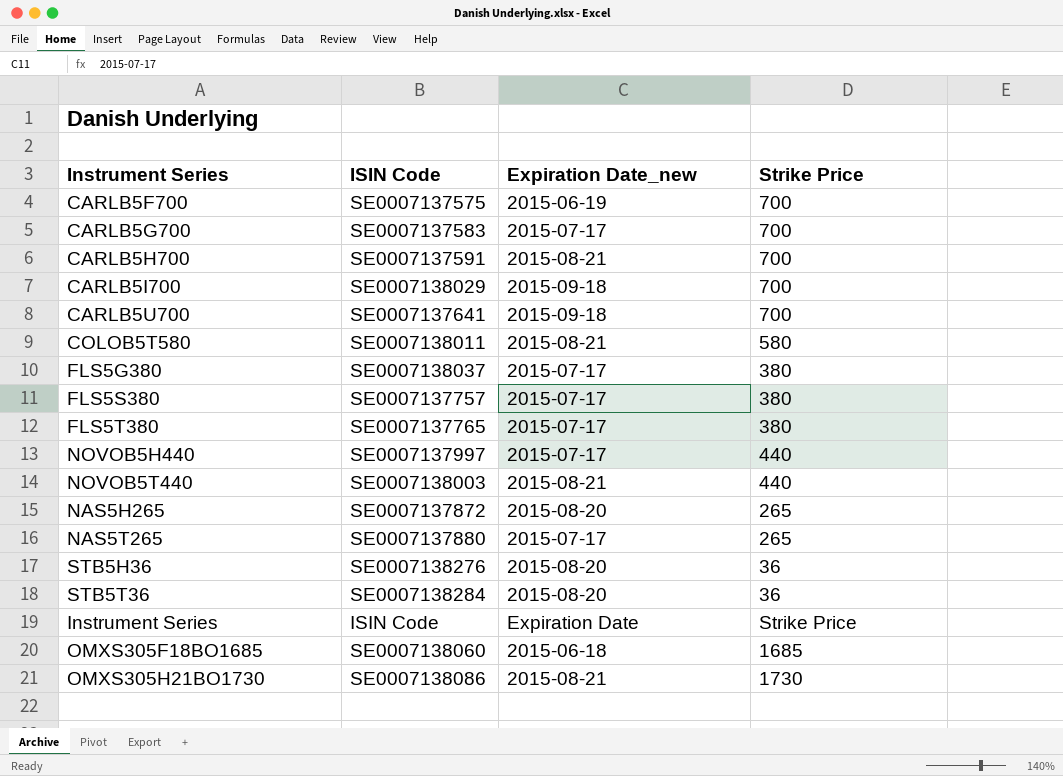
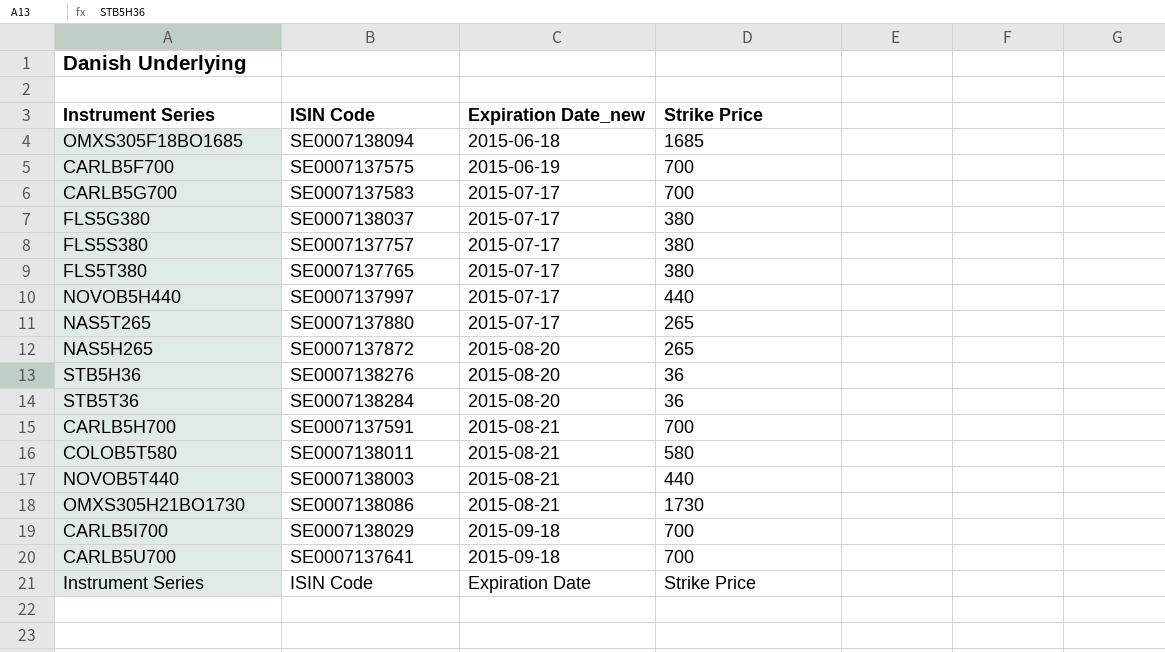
row order: none -> Expiration Date_new ascending
OMXS305F18BO1685 | ISIN Code: SE0007138060 -> SE0007138094

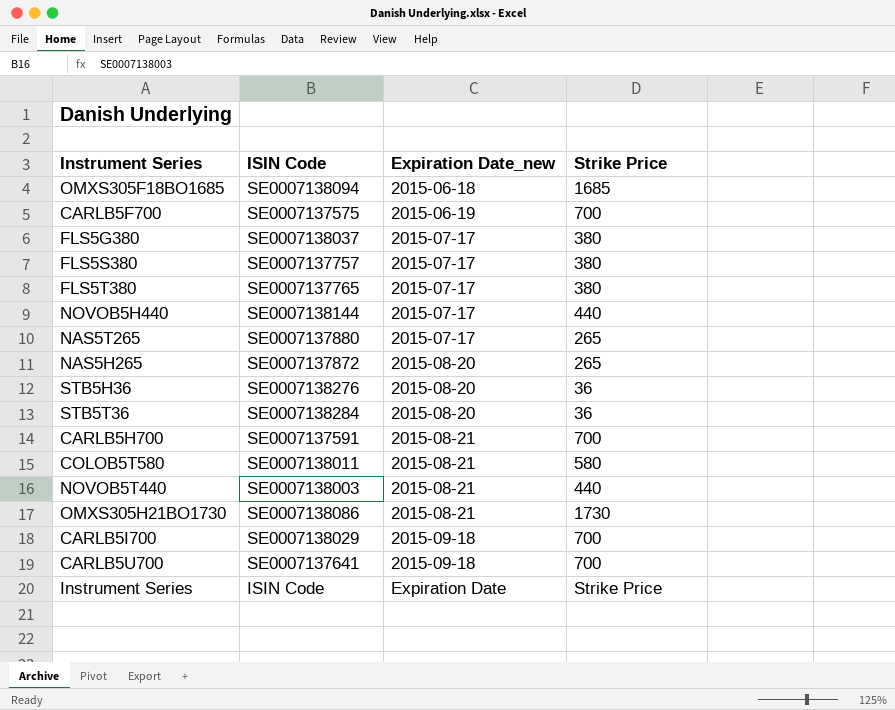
row CARLB5G700: SE0007137583 | 2015-07-17 | 700 -> none
NOVOB5H440 | ISIN Code: SE0007137997 -> SE0007138144

